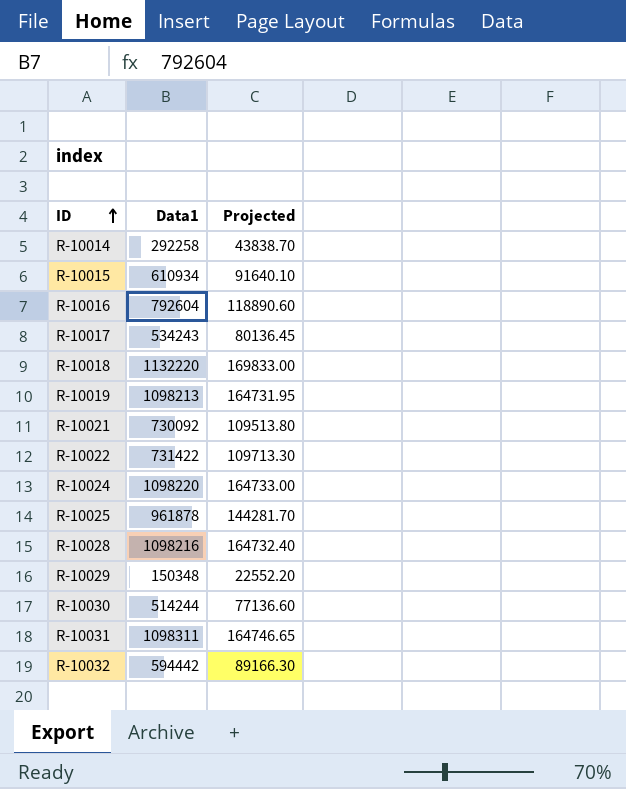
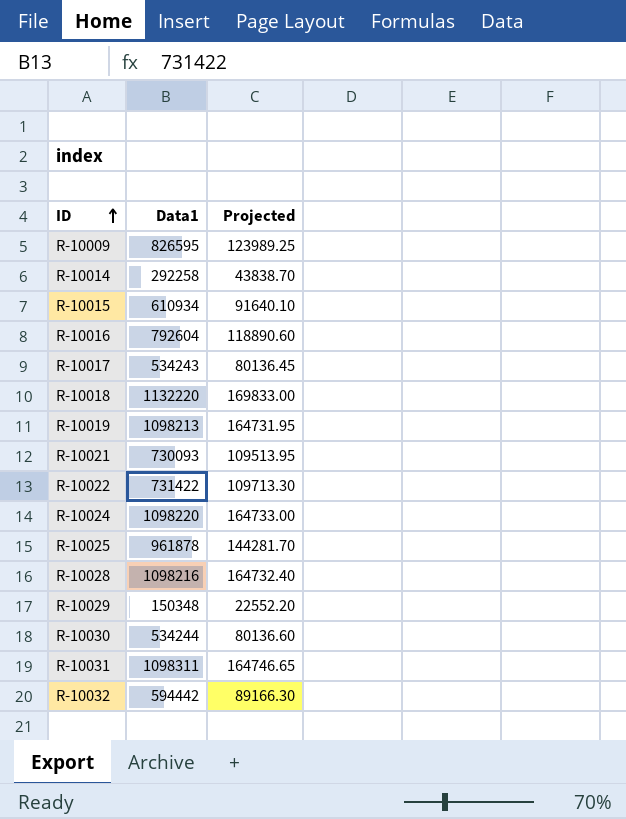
row R-10009: none -> 826595 | 123989.25
R-10021 | Data1: 730092 -> 730093
R-10021 | Projected: 109513.80 -> 109513.95
R-10030 | Data1: 514244 -> 534244
R-10030 | Projected: 77136.60 -> 80136.60

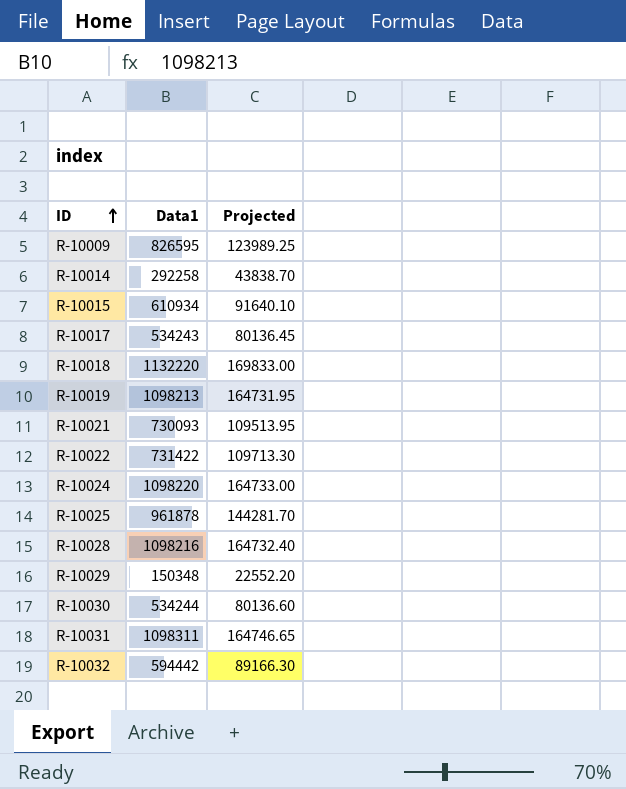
row R-10016: 792604 | 118890.60 -> none

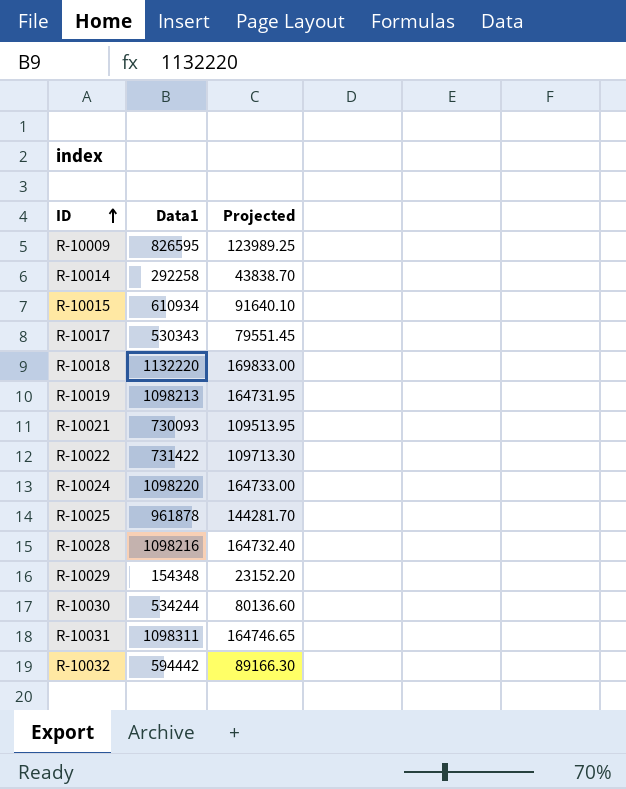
R-10017 | Data1: 534243 -> 530343
R-10017 | Projected: 80136.45 -> 79551.45
R-10029 | Data1: 150348 -> 154348
R-10029 | Projected: 22552.20 -> 23152.20

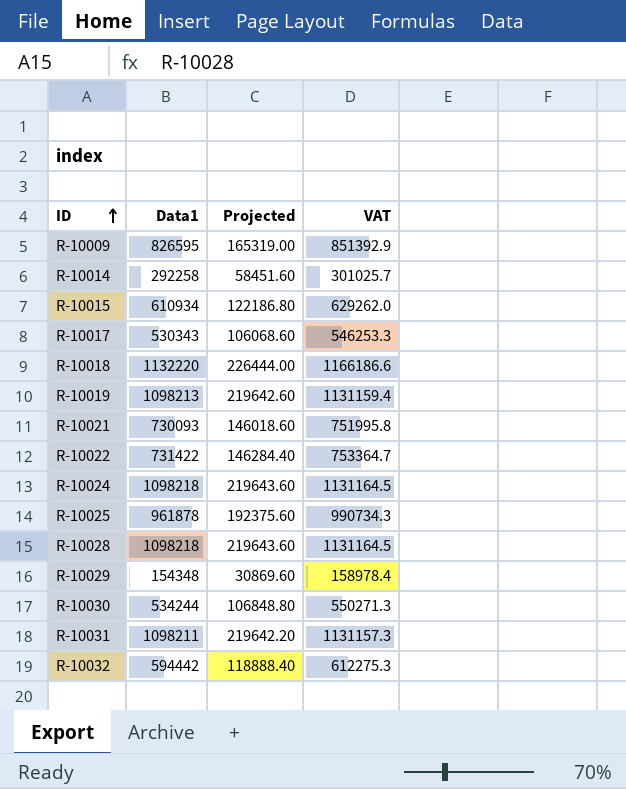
column Projected | formula: [Data1] * 0.15 -> [Data1] * 0.2
column VAT | formula: none -> [Data1] * 1.03
R-10024 | Data1: 1098220 -> 1098218
R-10028 | Data1: 1098216 -> 1098218
R-10031 | Data1: 1098311 -> 1098211

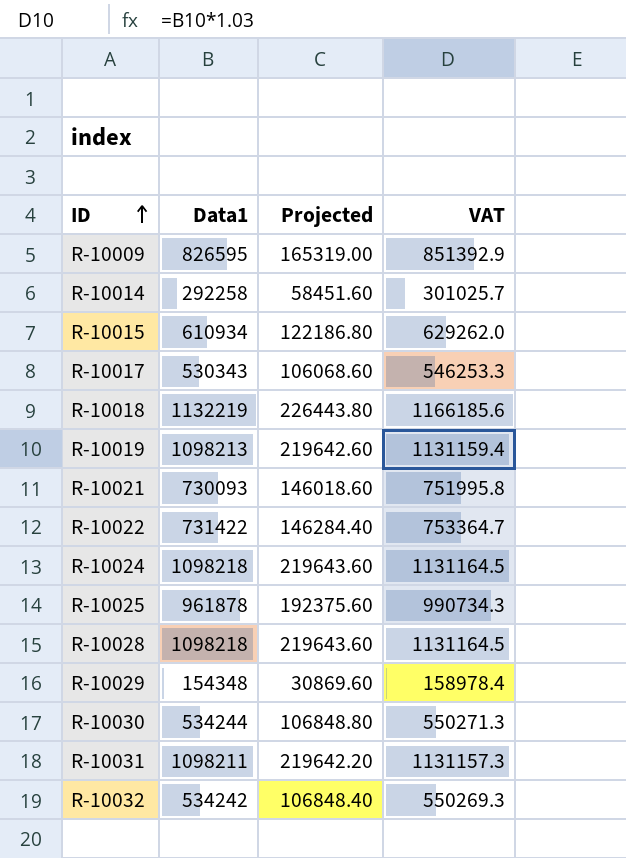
R-10018 | Data1: 1132220 -> 1132219
R-10018 | Projected: 226444.00 -> 226443.80
R-10018 | VAT: 1166186.6 -> 1166185.6
R-10032 | Data1: 594442 -> 534242
R-10032 | Projected: 118888.40 -> 106848.40
R-10032 | VAT: 612275.3 -> 550269.3

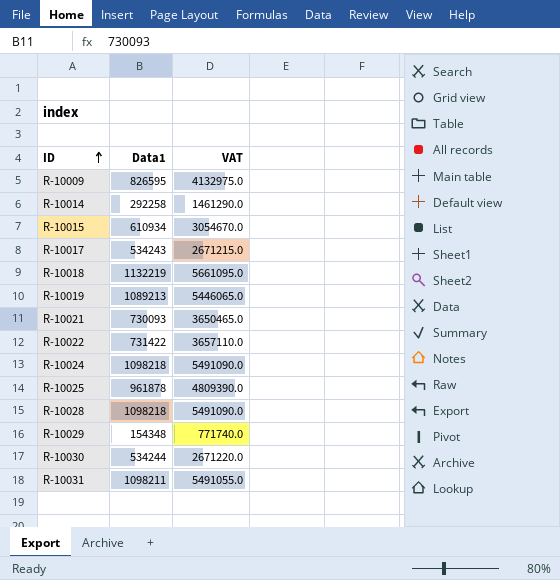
column Projected | formula: [Data1] * 0.2 -> none
column VAT | formula: [Data1] * 1.03 -> [Data1] * 5
row R-10032: 534242 | 106848.40 | 550269.3 -> none
R-10017 | Data1: 530343 -> 534243
R-10019 | Data1: 1098213 -> 1089213

